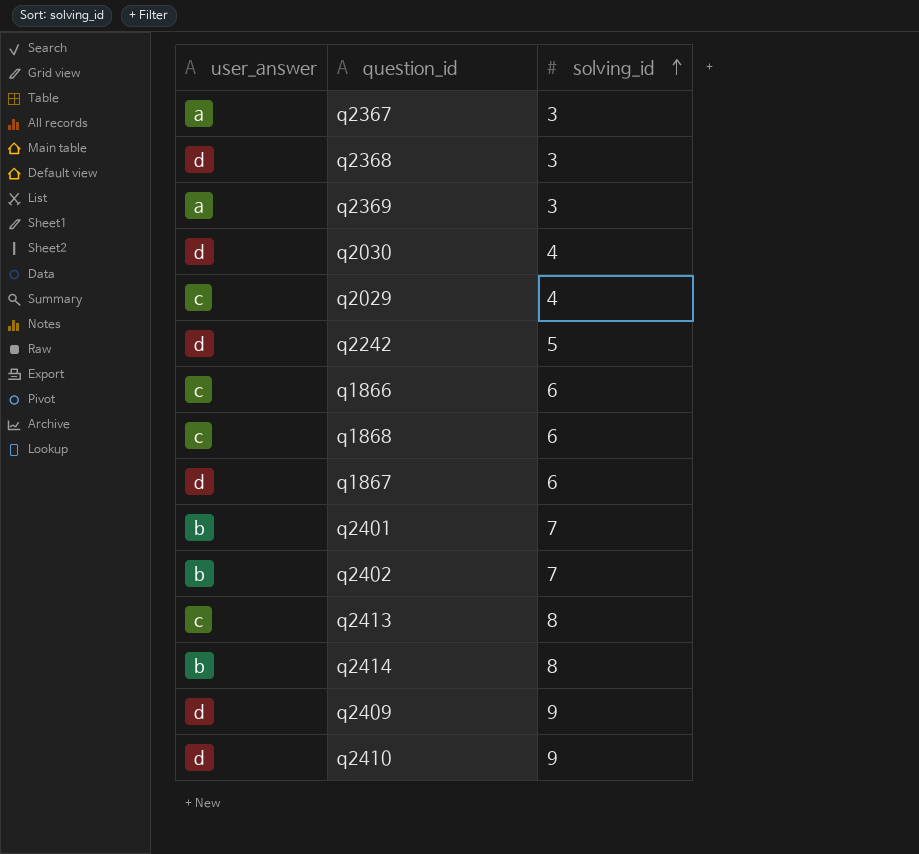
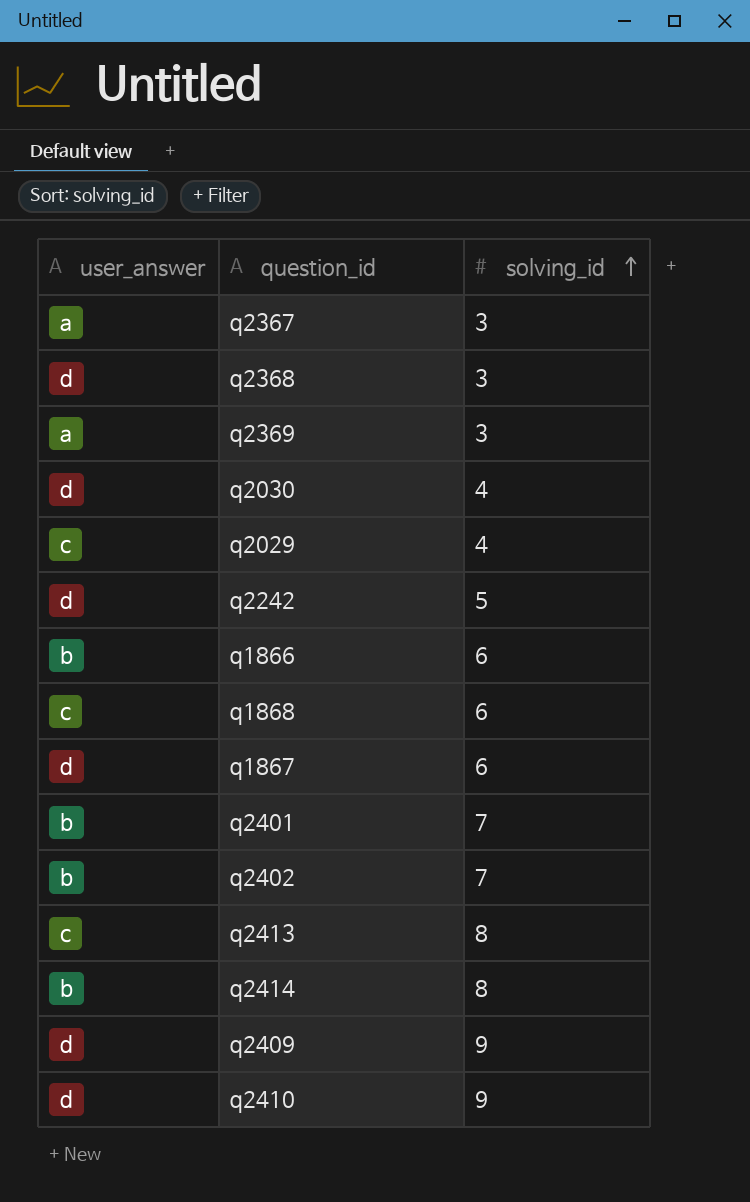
q1866 | user_answer: c -> b

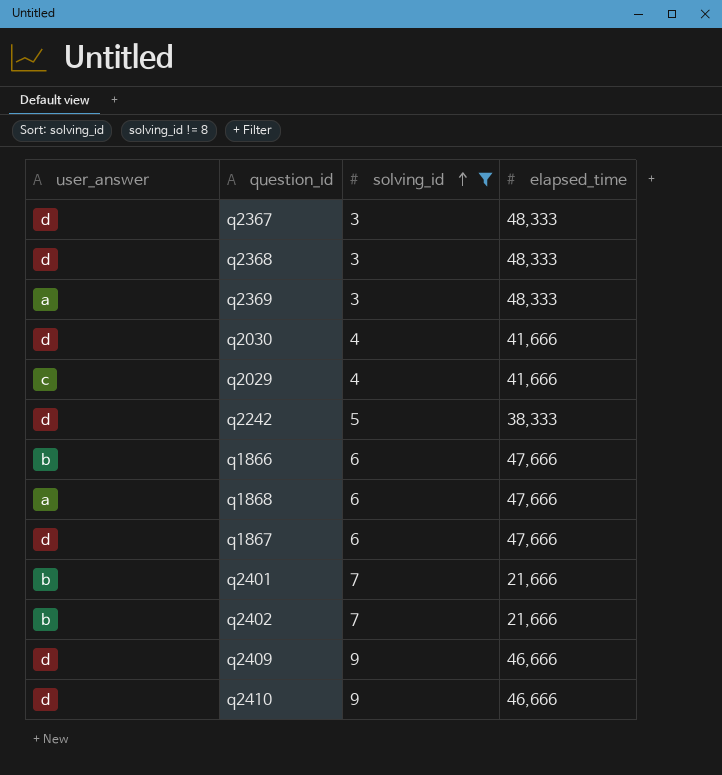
filter: none -> solving_id != 8
column elapsed_time | position: none -> 4
q2367 | user_answer: a -> d
q1868 | user_answer: c -> a

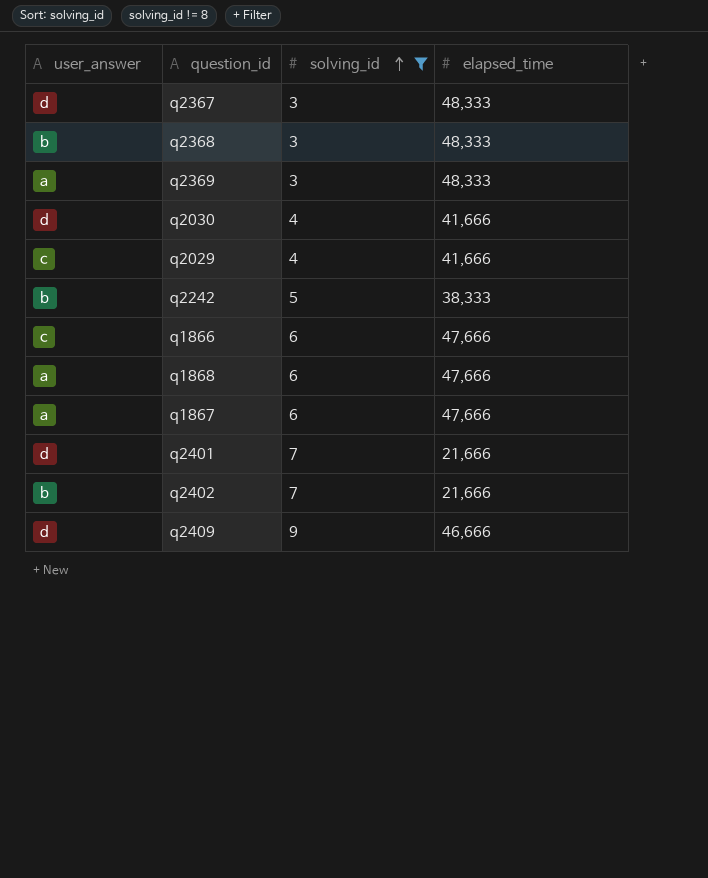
row q2410: d | 9 | 46,666 -> none
q2368 | user_answer: d -> b
q2242 | user_answer: d -> b
q1866 | user_answer: b -> c
q1867 | user_answer: d -> a
q2401 | user_answer: b -> d

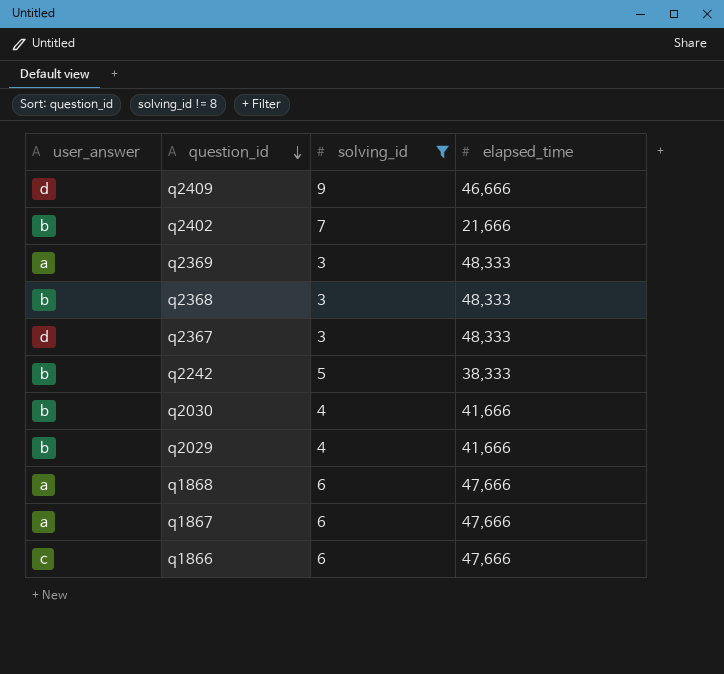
row order: solving_id ascending -> question_id descending
row q2401: d | 7 | 21,666 -> none
q2030 | user_answer: d -> b
q2029 | user_answer: c -> b

